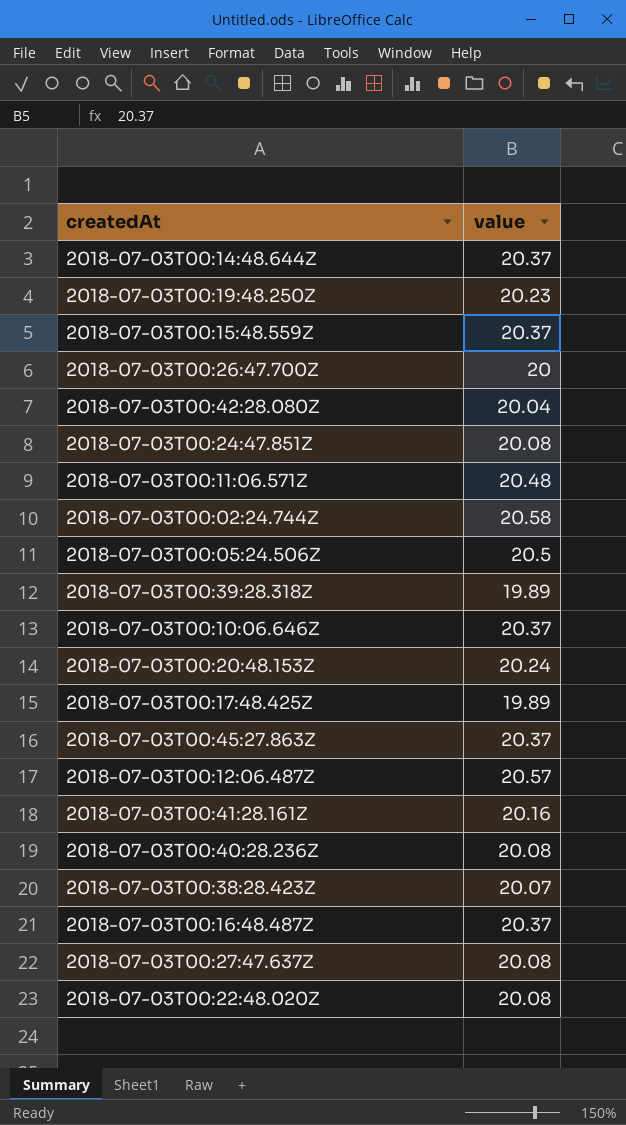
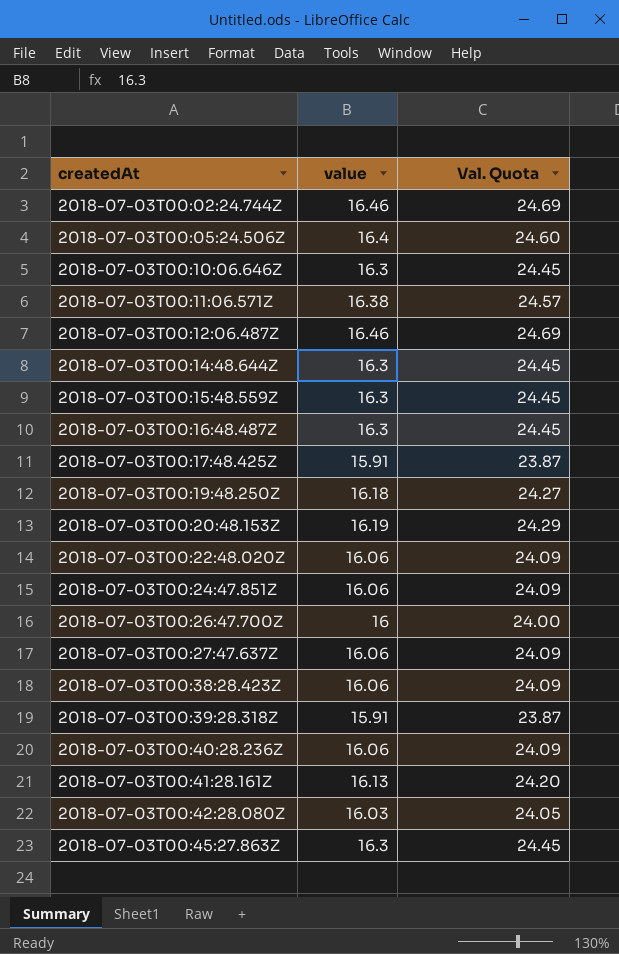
row order: none -> createdAt ascending
column Val. Quota | formula: none -> [value] * 1.5
2018-07-03T00:02:24.744Z | value: 20.58 -> 16.46
2018-07-03T00:05:24.506Z | value: 20.5 -> 16.4
2018-07-03T00:10:06.646Z | value: 20.37 -> 16.3
2018-07-03T00:11:06.571Z | value: 20.48 -> 16.38
2018-07-03T00:12:06.487Z | value: 20.57 -> 16.46
2018-07-03T00:14:48.644Z | value: 20.37 -> 16.3
2018-07-03T00:15:48.559Z | value: 20.37 -> 16.3
2018-07-03T00:16:48.487Z | value: 20.37 -> 16.3
2018-07-03T00:17:48.425Z | value: 19.89 -> 15.91
2018-07-03T00:19:48.250Z | value: 20.23 -> 16.18
2018-07-03T00:20:48.153Z | value: 20.24 -> 16.19
2018-07-03T00:22:48.020Z | value: 20.08 -> 16.06
2018-07-03T00:24:47.851Z | value: 20.08 -> 16.06
2018-07-03T00:26:47.700Z | value: 20 -> 16
2018-07-03T00:27:47.637Z | value: 20.08 -> 16.06
2018-07-03T00:38:28.423Z | value: 20.07 -> 16.06
2018-07-03T00:39:28.318Z | value: 19.89 -> 15.91
2018-07-03T00:40:28.236Z | value: 20.08 -> 16.06
2018-07-03T00:41:28.161Z | value: 20.16 -> 16.13
2018-07-03T00:42:28.080Z | value: 20.04 -> 16.03
2018-07-03T00:45:27.863Z | value: 20.37 -> 16.3

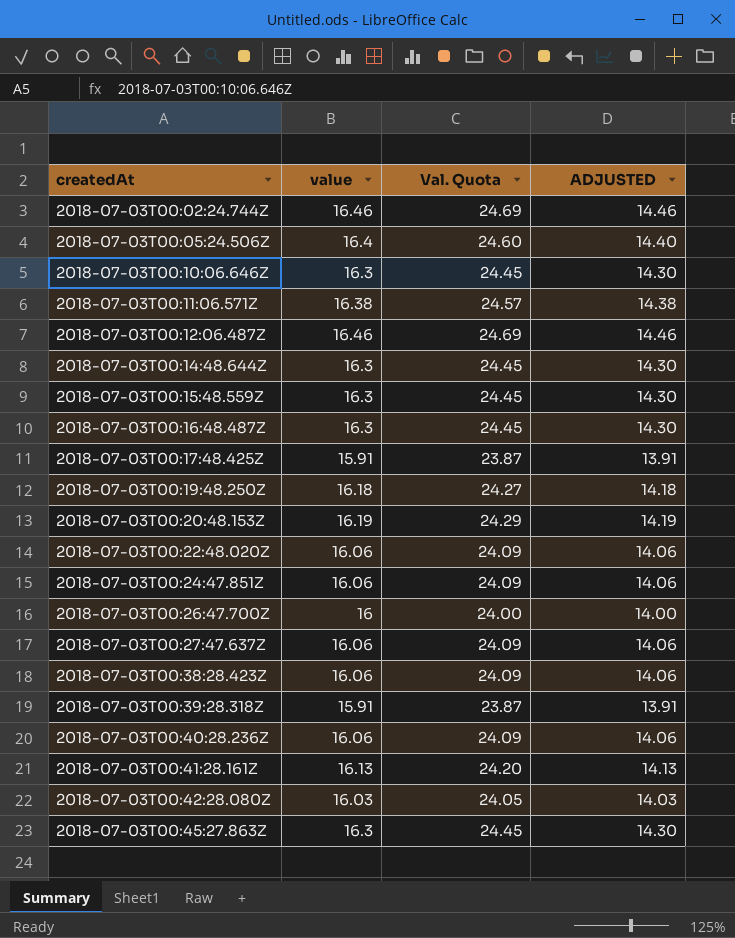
column ADJUSTED | formula: none -> [value] - 2

